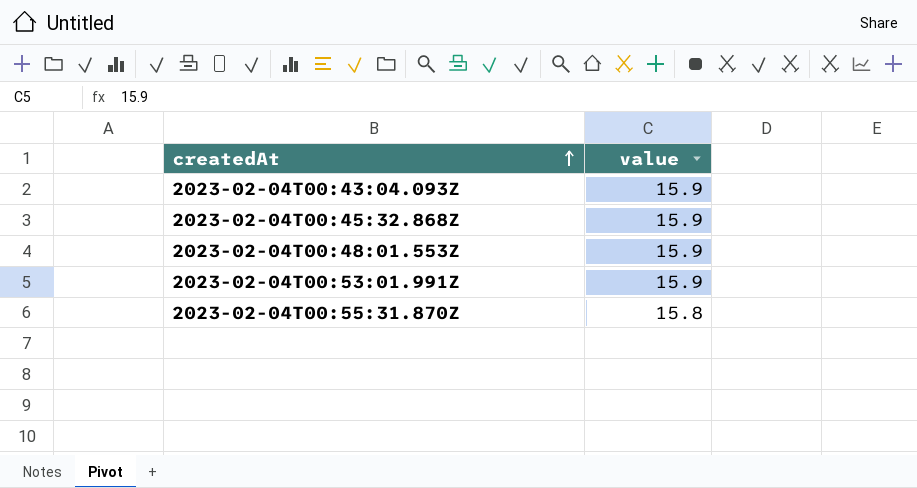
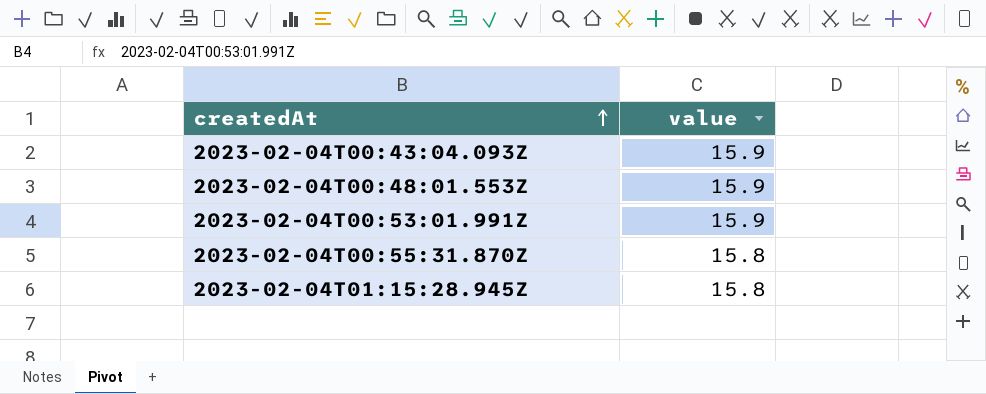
row 2023-02-04T00:45:32.868Z: 15.9 -> none
row 2023-02-04T01:15:28.945Z: none -> 15.8

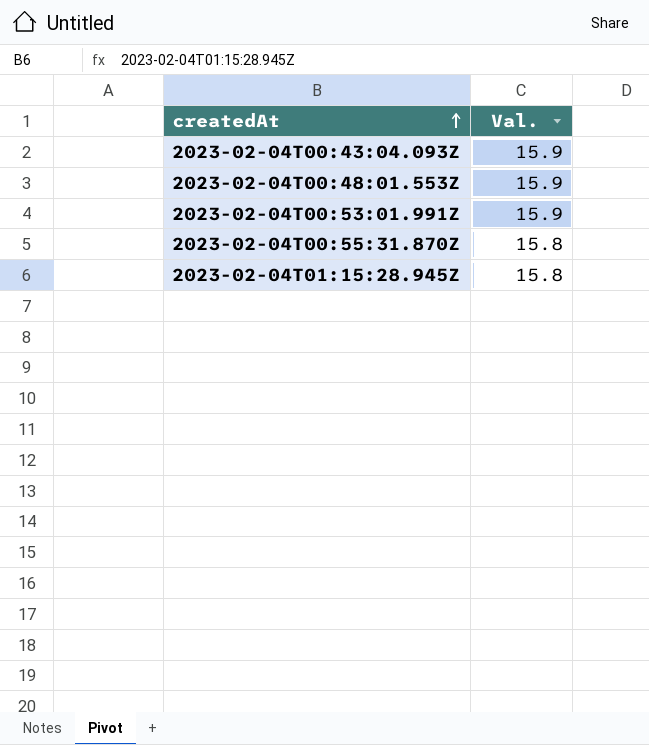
column name: value -> Val.

